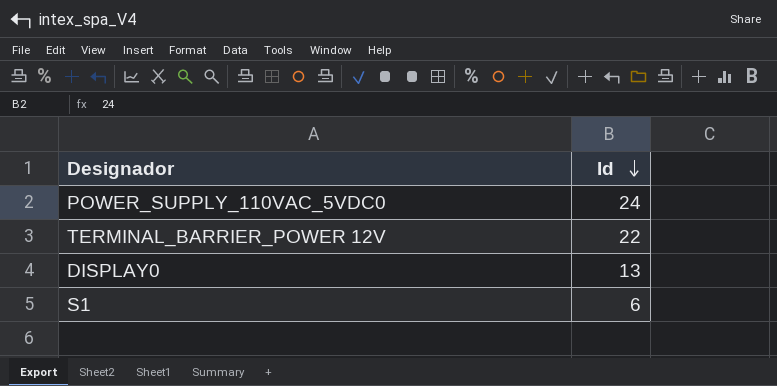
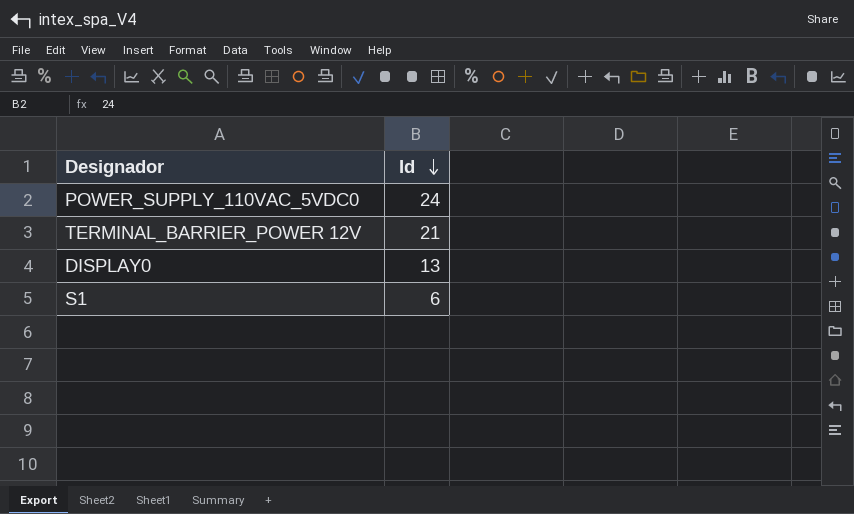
TERMINAL_BARRIER_POWER 12V | Id: 22 -> 21

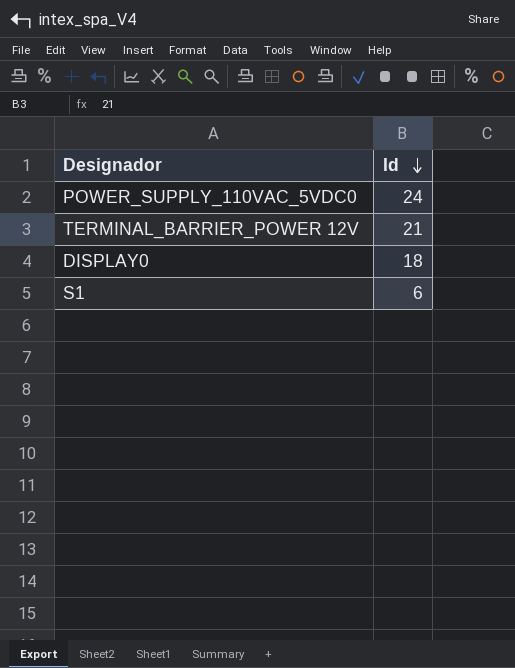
DISPLAY0 | Id: 13 -> 18

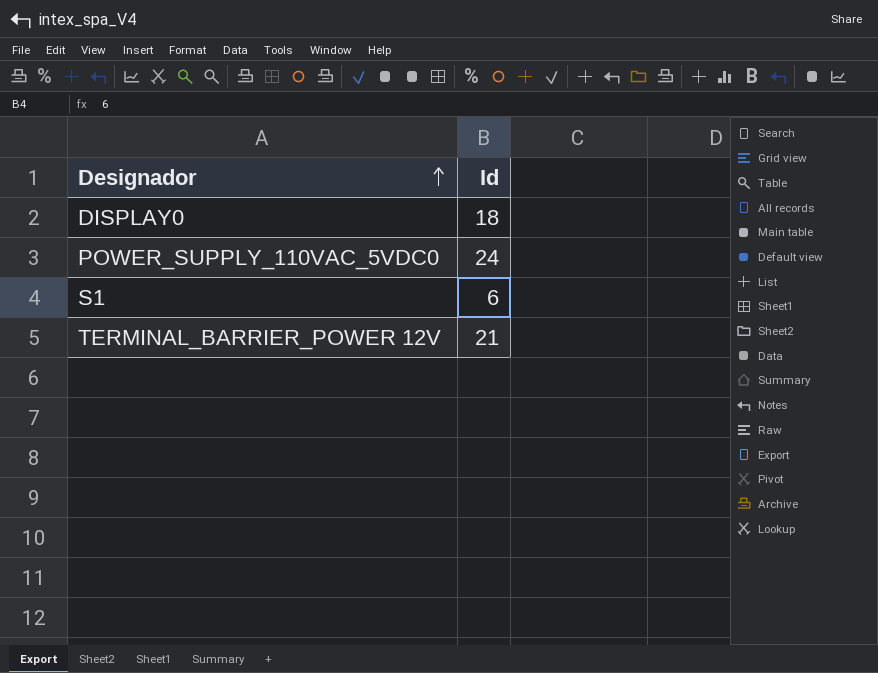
row order: Id descending -> Designador ascending

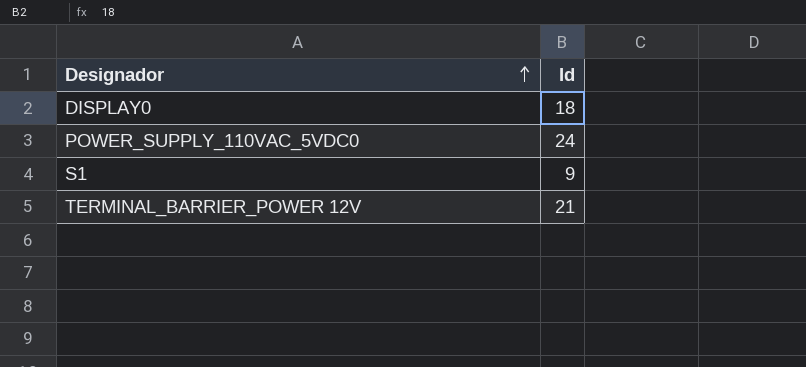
S1 | Id: 6 -> 9

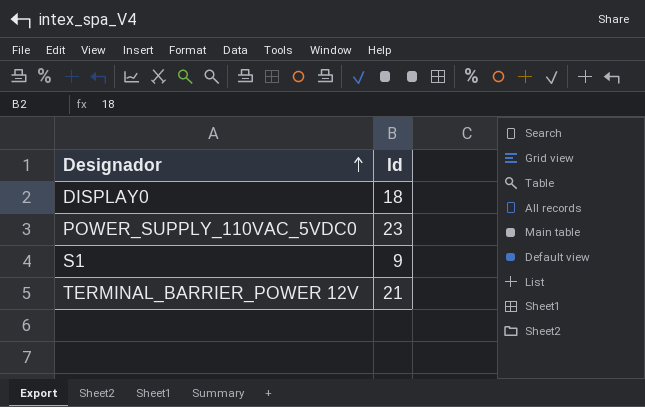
POWER_SUPPLY_110VAC_5VDC0 | Id: 24 -> 23

